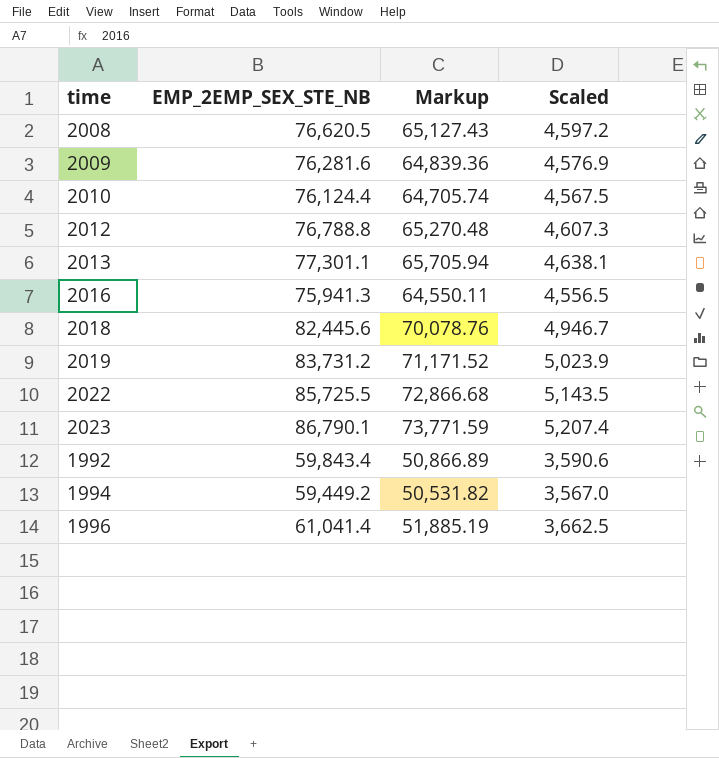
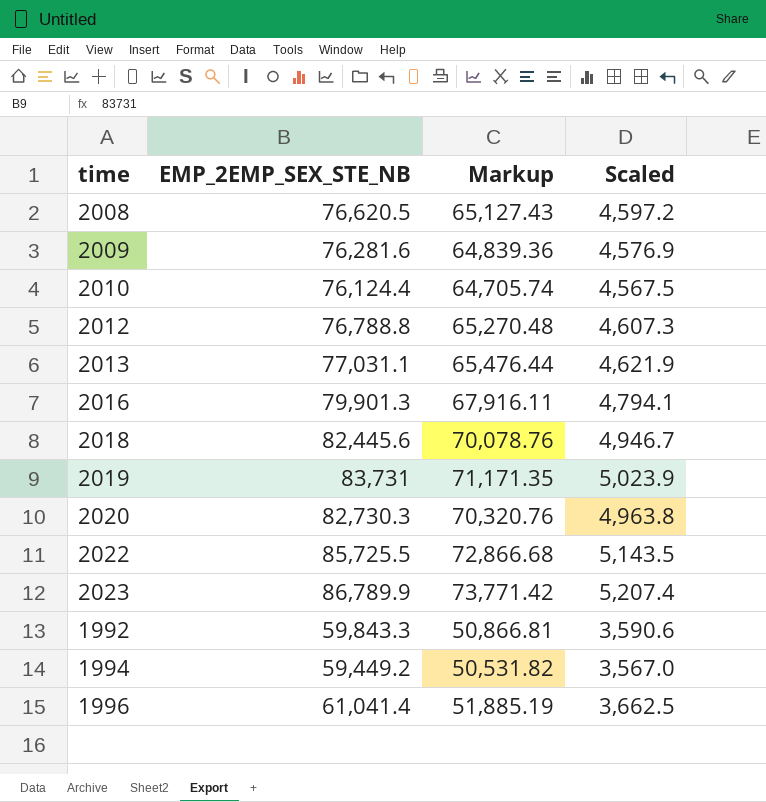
2013 | EMP_2EMP_SEX_STE_NB: 77,301.1 -> 77,031.1
2013 | Markup: 65,705.94 -> 65,476.44
2013 | Scaled: 4,638.1 -> 4,621.9
2016 | EMP_2EMP_SEX_STE_NB: 75,941.3 -> 79,901.3
2016 | Markup: 64,550.11 -> 67,916.11
2016 | Scaled: 4,556.5 -> 4,794.1
2019 | EMP_2EMP_SEX_STE_NB: 83,731.2 -> 83,731
2019 | Markup: 71,171.52 -> 71,171.35
row 2020: none -> 82,730.3 | 70,320.76 | 4,963.8
2023 | EMP_2EMP_SEX_STE_NB: 86,790.1 -> 86,789.9
2023 | Markup: 73,771.59 -> 73,771.42
1992 | EMP_2EMP_SEX_STE_NB: 59,843.4 -> 59,843.3
1992 | Markup: 50,866.89 -> 50,866.81

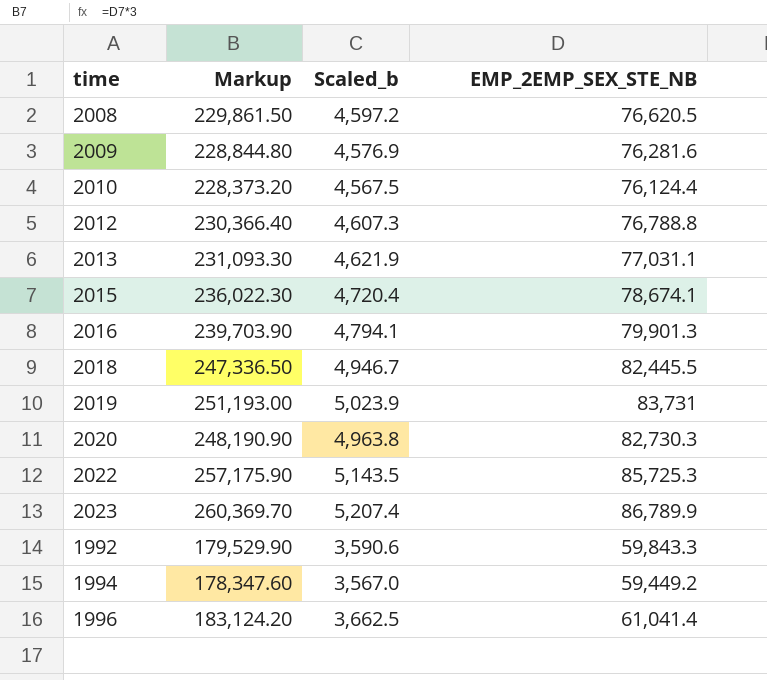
column Markup | formula: [EMP_2EMP_SEX_STE_NB] * 0.85 -> [EMP_2EMP_SEX_STE_NB] * 3
column name: Scaled -> Scaled_b
column EMP_2EMP_SEX_STE_NB | position: 2 -> 4
row 2015: none -> 236,022.30 | 4,720.4 | 78,674.1
2018 | EMP_2EMP_SEX_STE_NB: 82,445.6 -> 82,445.5
2022 | EMP_2EMP_SEX_STE_NB: 85,725.5 -> 85,725.3

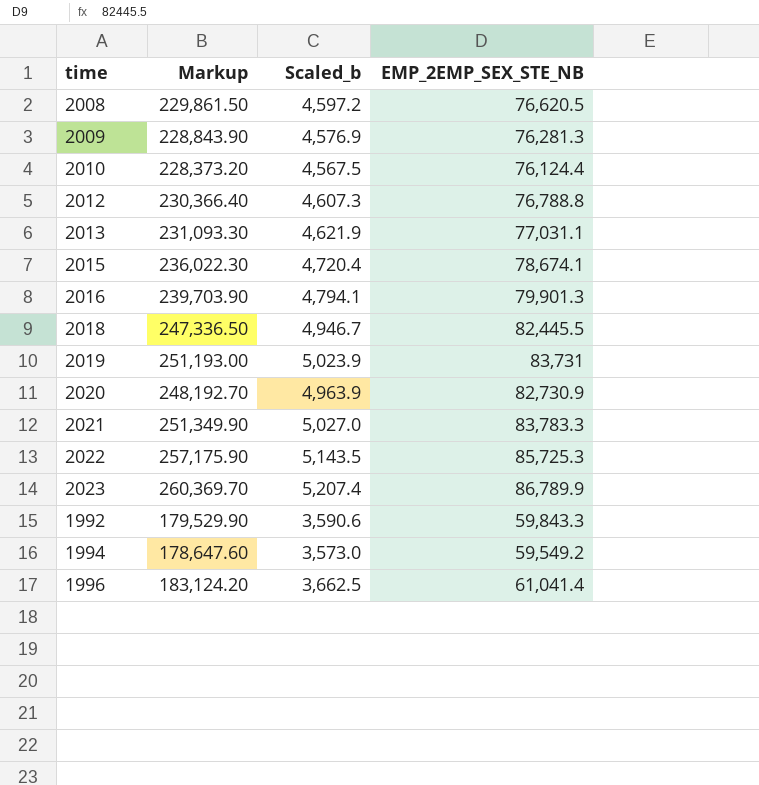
2009 | Markup: 228,844.80 -> 228,843.90
2009 | EMP_2EMP_SEX_STE_NB: 76,281.6 -> 76,281.3
2020 | Markup: 248,190.90 -> 248,192.70
2020 | Scaled_b: 4,963.8 -> 4,963.9
2020 | EMP_2EMP_SEX_STE_NB: 82,730.3 -> 82,730.9
row 2021: none -> 251,349.90 | 5,027.0 | 83,783.3
1994 | Markup: 178,347.60 -> 178,647.60
1994 | Scaled_b: 3,567.0 -> 3,573.0
1994 | EMP_2EMP_SEX_STE_NB: 59,449.2 -> 59,549.2

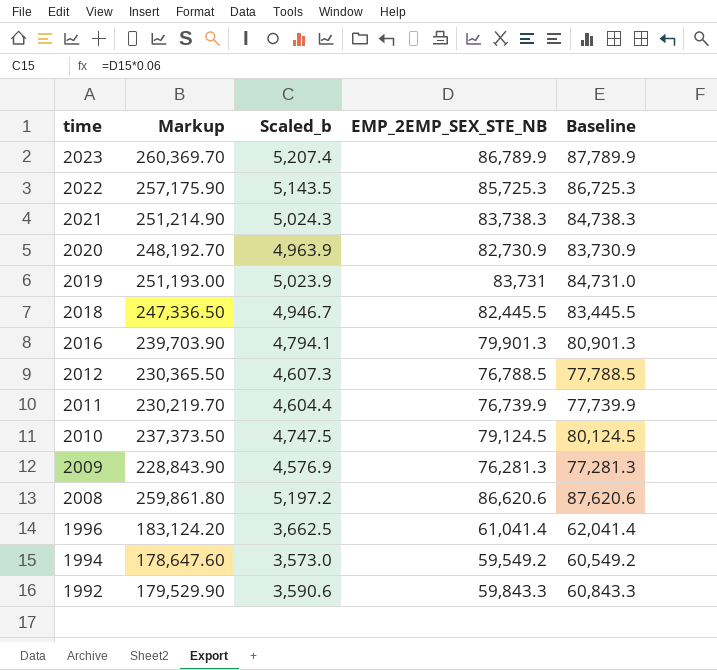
row order: none -> time descending
column Baseline | formula: none -> [EMP_2EMP_SEX_STE_NB] + 1000
row 2013: 231,093.30 | 4,621.9 | 77,031.1 -> none
row 2015: 236,022.30 | 4,720.4 | 78,674.1 -> none
2021 | Markup: 251,349.90 -> 251,214.90
2021 | Scaled_b: 5,027.0 -> 5,024.3
2021 | EMP_2EMP_SEX_STE_NB: 83,783.3 -> 83,738.3
2012 | Markup: 230,366.40 -> 230,365.50
2012 | EMP_2EMP_SEX_STE_NB: 76,788.8 -> 76,788.5
row 2011: none -> 230,219.70 | 4,604.4 | 76,739.9 | 77,739.9
2010 | Markup: 228,373.20 -> 237,373.50
2010 | Scaled_b: 4,567.5 -> 4,747.5
2010 | EMP_2EMP_SEX_STE_NB: 76,124.4 -> 79,124.5
2008 | Markup: 229,861.50 -> 259,861.80
2008 | Scaled_b: 4,597.2 -> 5,197.2
2008 | EMP_2EMP_SEX_STE_NB: 76,620.5 -> 86,620.6

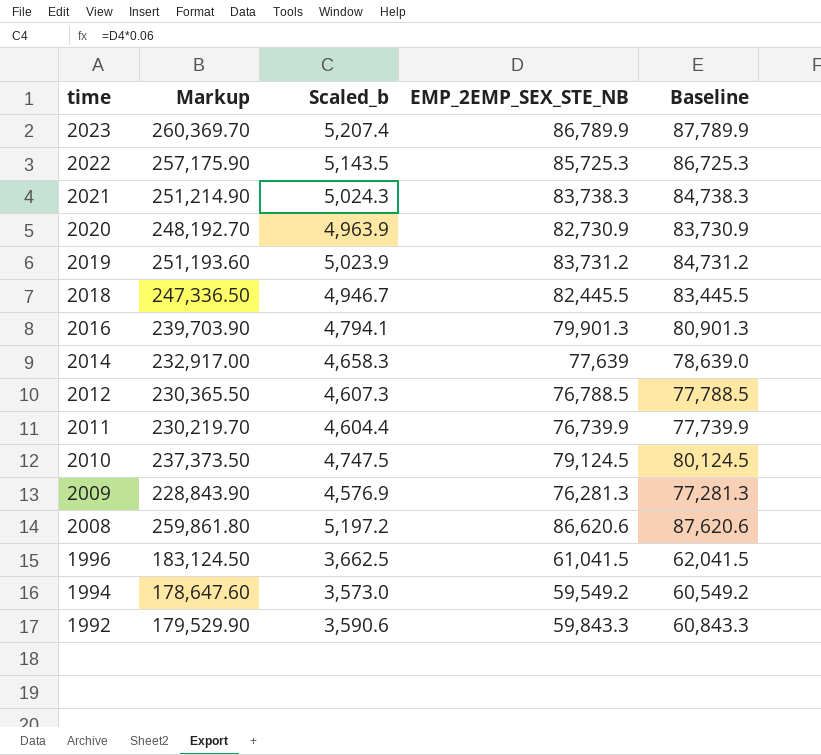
2019 | Markup: 251,193.00 -> 251,193.60
2019 | EMP_2EMP_SEX_STE_NB: 83,731 -> 83,731.2
2019 | Baseline: 84,731.0 -> 84,731.2
row 2014: none -> 232,917.00 | 4,658.3 | 77,639 | 78,639.0
1996 | Markup: 183,124.20 -> 183,124.50
1996 | EMP_2EMP_SEX_STE_NB: 61,041.4 -> 61,041.5
1996 | Baseline: 62,041.4 -> 62,041.5

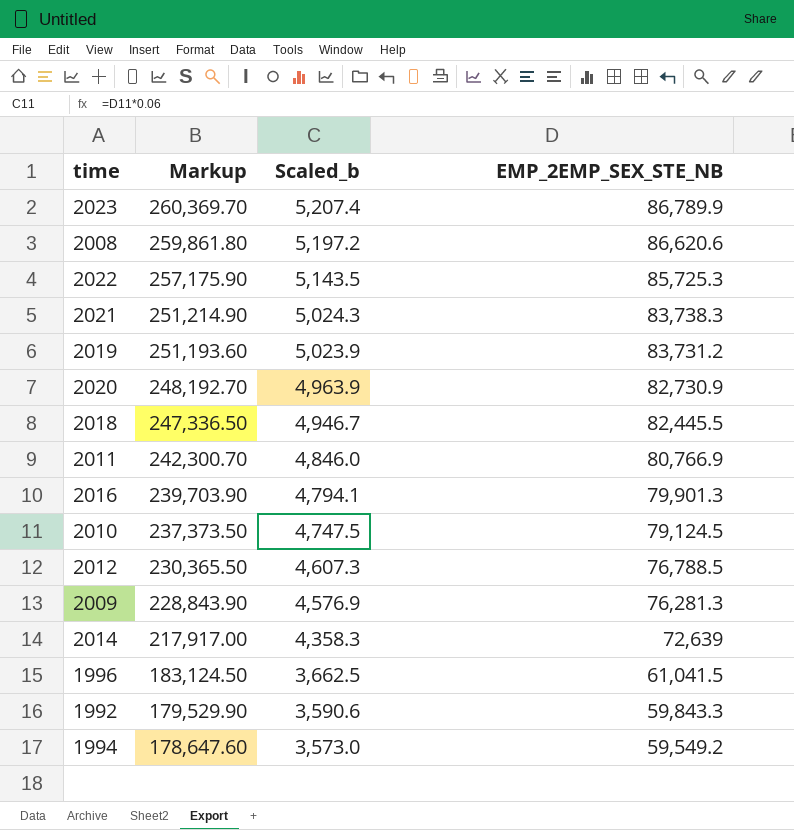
row order: time descending -> Markup descending
column Baseline | formula: [EMP_2EMP_SEX_STE_NB] + 1000 -> none
2011 | Markup: 230,219.70 -> 242,300.70
2011 | Scaled_b: 4,604.4 -> 4,846.0
2011 | EMP_2EMP_SEX_STE_NB: 76,739.9 -> 80,766.9
2014 | Markup: 232,917.00 -> 217,917.00
2014 | Scaled_b: 4,658.3 -> 4,358.3
2014 | EMP_2EMP_SEX_STE_NB: 77,639 -> 72,639

